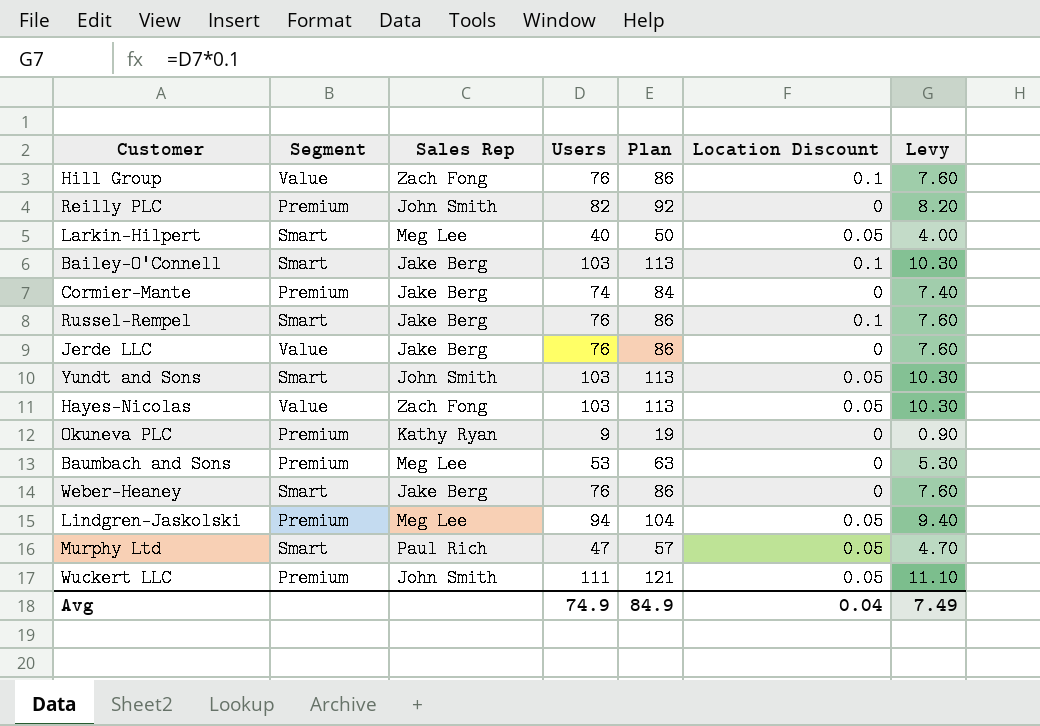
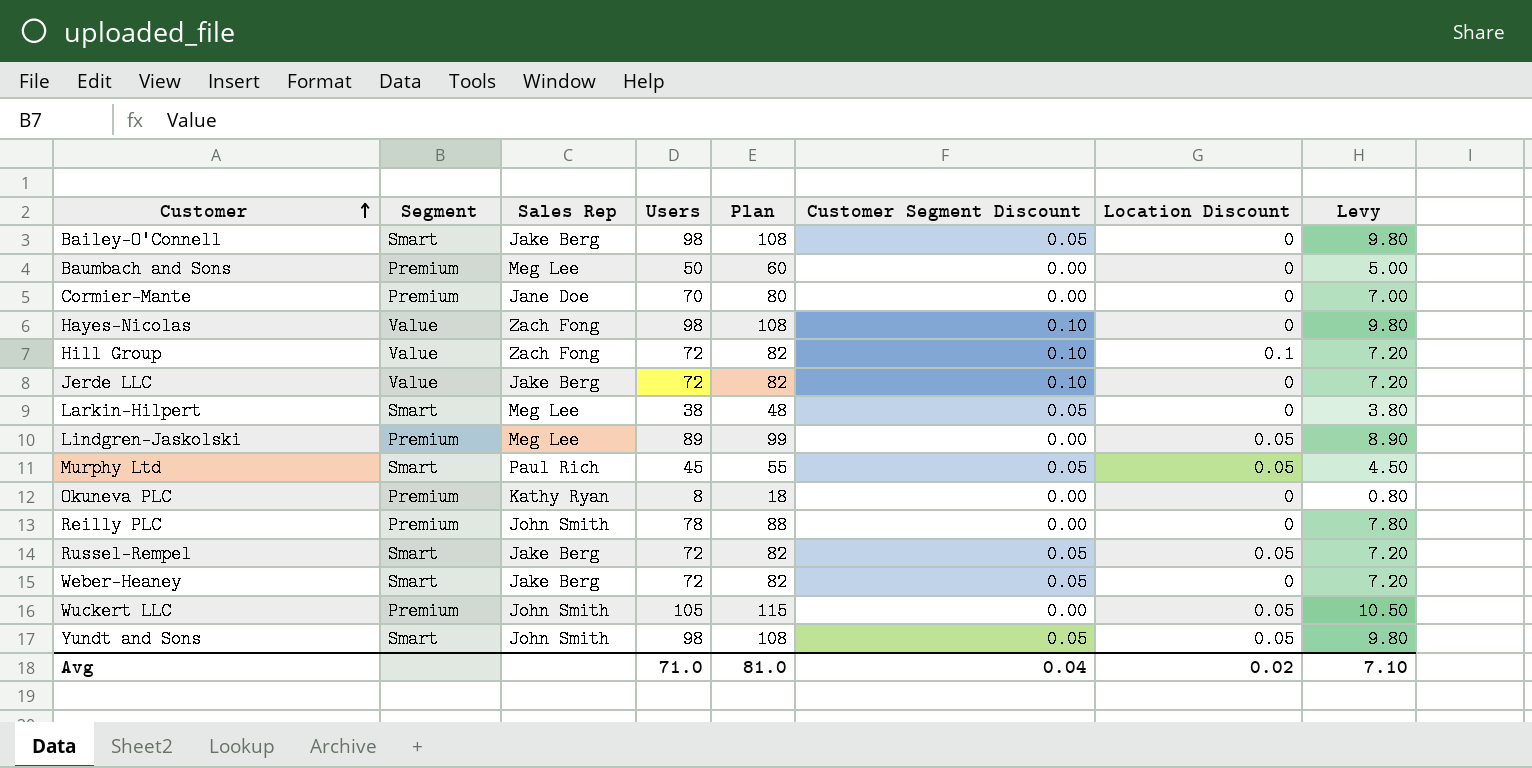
row order: none -> Customer ascending
column Customer Segment Discount | position: none -> 6
Bailey-O'Connell | Users: 103 -> 98
Bailey-O'Connell | Plan: 113 -> 108
Bailey-O'Connell | Location Discount: 0.1 -> 0
Bailey-O'Connell | Levy: 10.30 -> 9.80
Baumbach and Sons | Users: 53 -> 50
Baumbach and Sons | Plan: 63 -> 60
Baumbach and Sons | Levy: 5.30 -> 5.00
Cormier-Mante | Sales Rep: Jake Berg -> Jane Doe
Cormier-Mante | Users: 74 -> 70
Cormier-Mante | Plan: 84 -> 80
Cormier-Mante | Levy: 7.40 -> 7.00
Hayes-Nicolas | Users: 103 -> 98
Hayes-Nicolas | Plan: 113 -> 108
Hayes-Nicolas | Location Discount: 0.05 -> 0
Hayes-Nicolas | Levy: 10.30 -> 9.80
Hill Group | Users: 76 -> 72
Hill Group | Plan: 86 -> 82
Hill Group | Levy: 7.60 -> 7.20
Jerde LLC | Users: 76 -> 72
Jerde LLC | Plan: 86 -> 82
Jerde LLC | Levy: 7.60 -> 7.20
Larkin-Hilpert | Users: 40 -> 38
Larkin-Hilpert | Plan: 50 -> 48
Larkin-Hilpert | Location Discount: 0.05 -> 0
Larkin-Hilpert | Levy: 4.00 -> 3.80
Lindgren-Jaskolski | Users: 94 -> 89
Lindgren-Jaskolski | Plan: 104 -> 99
Lindgren-Jaskolski | Levy: 9.40 -> 8.90
Murphy Ltd | Users: 47 -> 45
Murphy Ltd | Plan: 57 -> 55
Murphy Ltd | Levy: 4.70 -> 4.50
Okuneva PLC | Users: 9 -> 8
Okuneva PLC | Plan: 19 -> 18
Okuneva PLC | Levy: 0.90 -> 0.80
Reilly PLC | Users: 82 -> 78
Reilly PLC | Plan: 92 -> 88
Reilly PLC | Levy: 8.20 -> 7.80
Russel-Rempel | Users: 76 -> 72
Russel-Rempel | Plan: 86 -> 82
Russel-Rempel | Location Discount: 0.1 -> 0.05
Russel-Rempel | Levy: 7.60 -> 7.20
Weber-Heaney | Users: 76 -> 72
Weber-Heaney | Plan: 86 -> 82
Weber-Heaney | Levy: 7.60 -> 7.20
Wuckert LLC | Users: 111 -> 105
Wuckert LLC | Plan: 121 -> 115
Wuckert LLC | Levy: 11.10 -> 10.50
Yundt and Sons | Users: 103 -> 98
Yundt and Sons | Plan: 113 -> 108
Yundt and Sons | Levy: 10.30 -> 9.80
Avg | Users: 74.9 -> 71.0
Avg | Plan: 84.9 -> 81.0
Avg | Location Discount: 0.04 -> 0.02
Avg | Levy: 7.49 -> 7.10

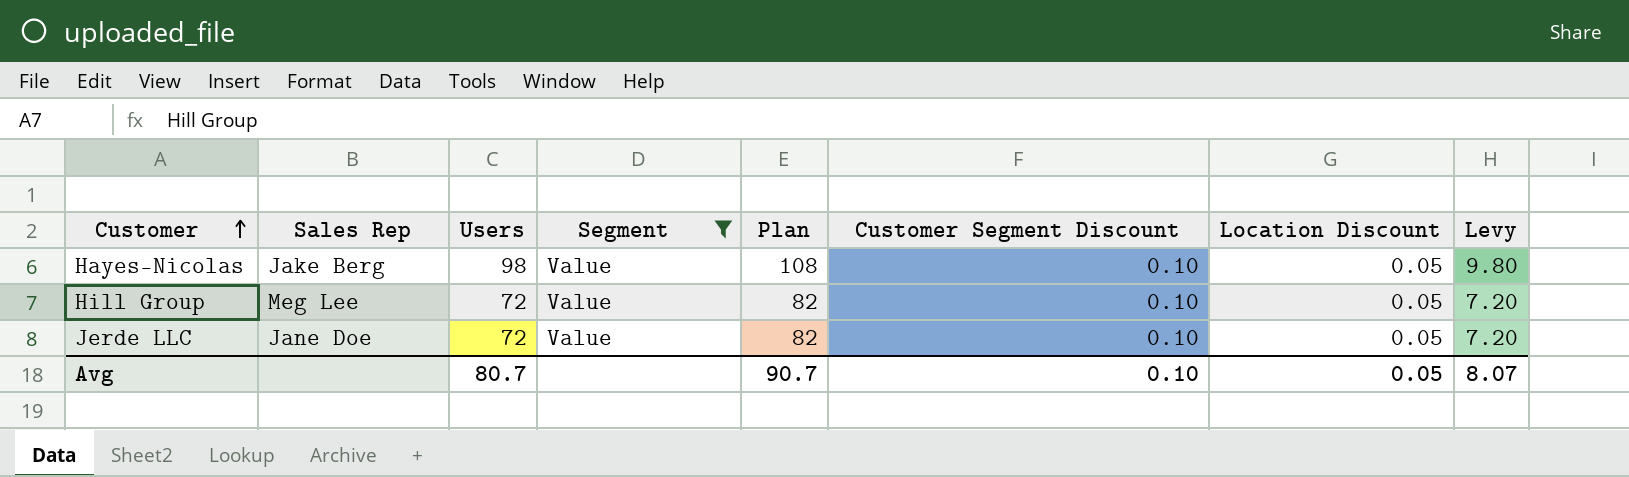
filter: none -> Segment = Value
column Segment | position: 2 -> 4
Hayes-Nicolas | Sales Rep: Zach Fong -> Jake Berg
Hayes-Nicolas | Location Discount: 0 -> 0.05
Hill Group | Sales Rep: Zach Fong -> Meg Lee
Hill Group | Location Discount: 0.1 -> 0.05
Jerde LLC | Sales Rep: Jake Berg -> Jane Doe
Jerde LLC | Location Discount: 0 -> 0.05
Avg | Users: 71.0 -> 80.7
Avg | Plan: 81.0 -> 90.7
Avg | Customer Segment Discount: 0.04 -> 0.10
Avg | Location Discount: 0.02 -> 0.05
Avg | Levy: 7.10 -> 8.07

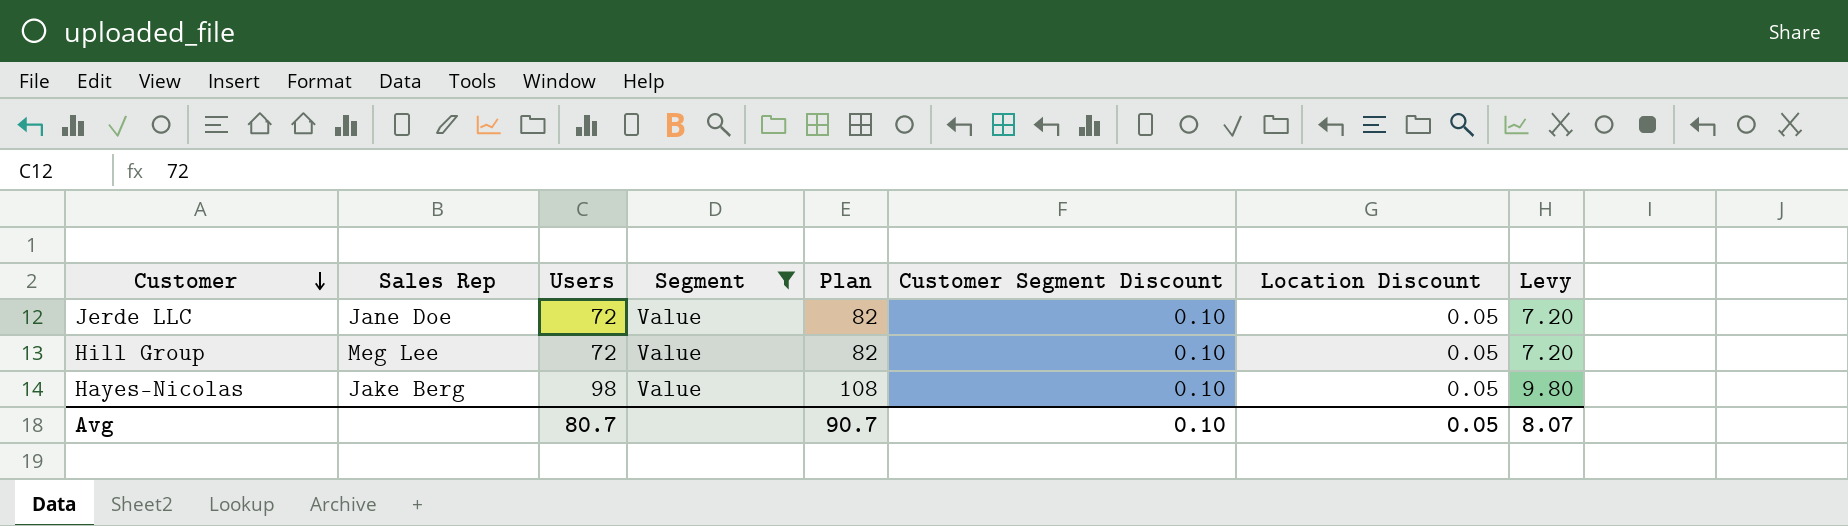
row order: Customer ascending -> Customer descending

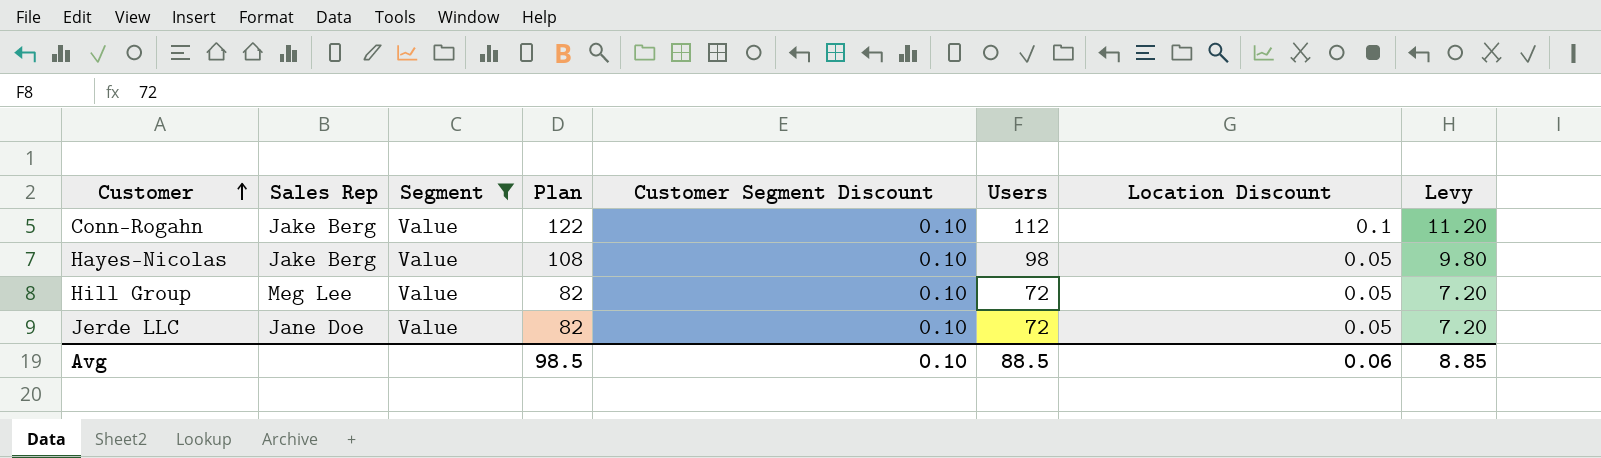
row order: Customer descending -> Customer ascending
column Users | position: 3 -> 6
row Conn-Rogahn: none -> Jake Berg | Value | 122 | 0.10 | 112 | 0.1 | 11.20
Avg | Plan: 90.7 -> 98.5
Avg | Users: 80.7 -> 88.5
Avg | Location Discount: 0.05 -> 0.06
Avg | Levy: 8.07 -> 8.85

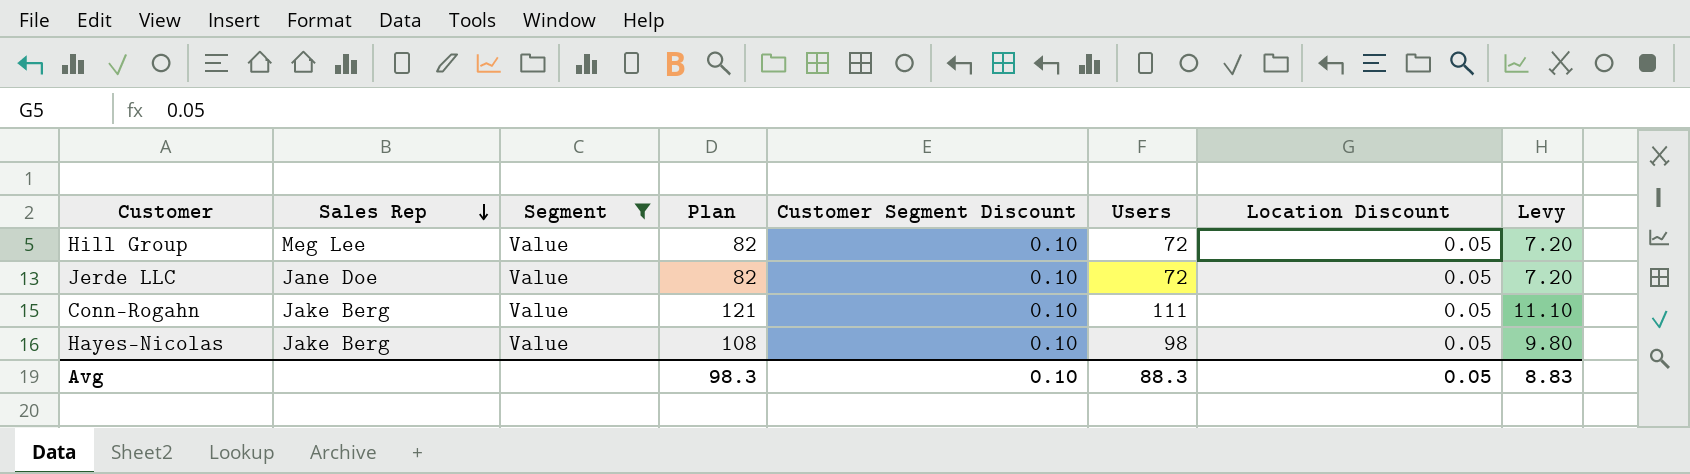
row order: Customer ascending -> Sales Rep descending
Conn-Rogahn | Plan: 122 -> 121
Conn-Rogahn | Users: 112 -> 111
Conn-Rogahn | Location Discount: 0.1 -> 0.05
Conn-Rogahn | Levy: 11.20 -> 11.10
Avg | Plan: 98.5 -> 98.3
Avg | Users: 88.5 -> 88.3
Avg | Location Discount: 0.06 -> 0.05
Avg | Levy: 8.85 -> 8.83

